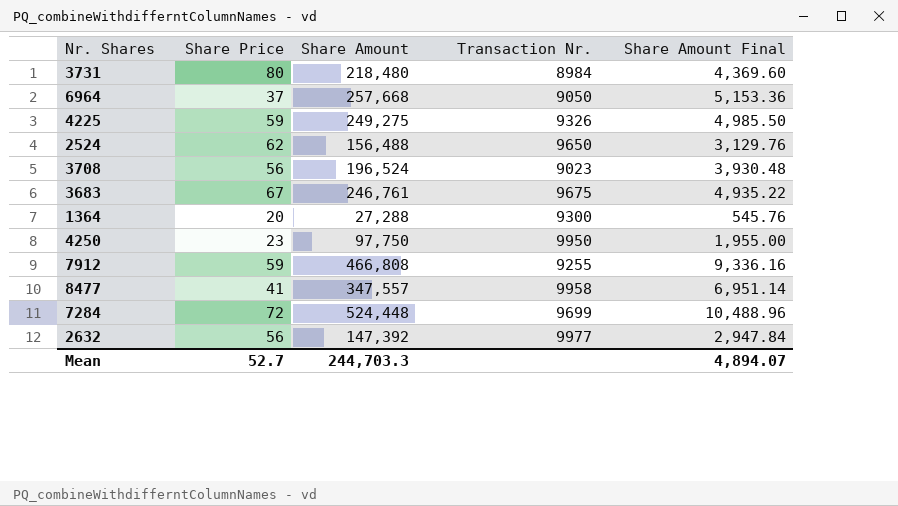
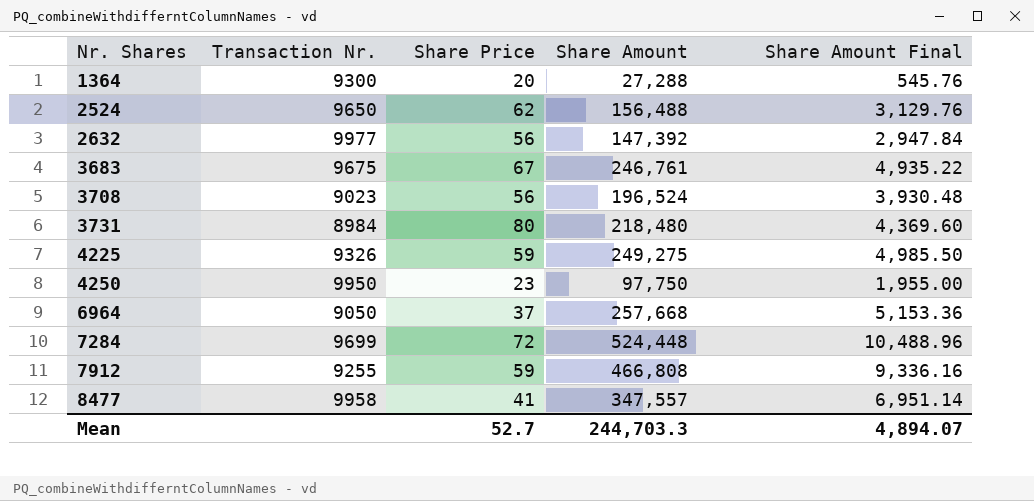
row order: none -> Nr. Shares ascending
column Transaction Nr. | position: 4 -> 2

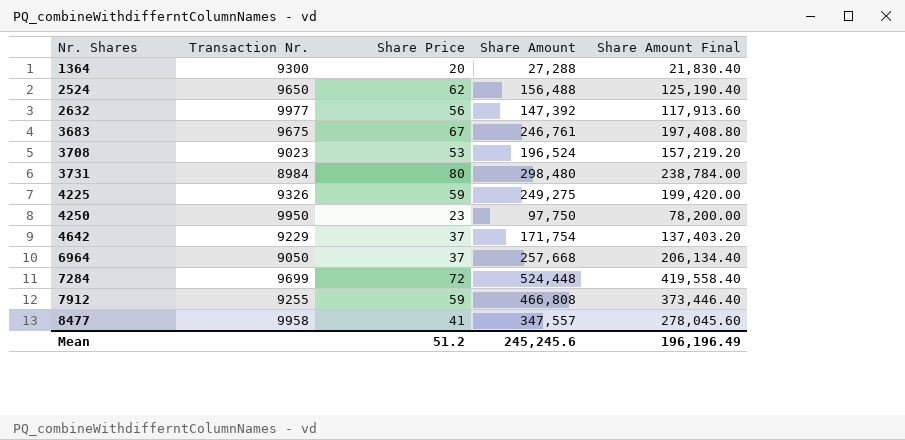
column Share Amount Final | formula: [Share Amount] * 0.02 -> [Share Amount] * 0.8
3708 | Share Price: 56 -> 53
3731 | Share Amount: 218,480 -> 298,480
row 4642: none -> 9229 | 37 | 171,754 | 137,403.20
Mean | Share Price: 52.7 -> 51.2
Mean | Share Amount: 244,703.3 -> 245,245.6
Mean | Share Amount Final: 4,894.07 -> 196,196.49

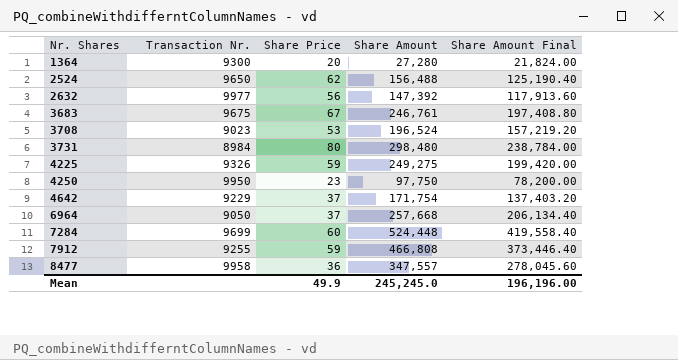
1364 | Share Amount: 27,288 -> 27,280
1364 | Share Amount Final: 21,830.40 -> 21,824.00
7284 | Share Price: 72 -> 60
8477 | Share Price: 41 -> 36
Mean | Share Price: 51.2 -> 49.9
Mean | Share Amount: 245,245.6 -> 245,245.0
Mean | Share Amount Final: 196,196.49 -> 196,196.00

